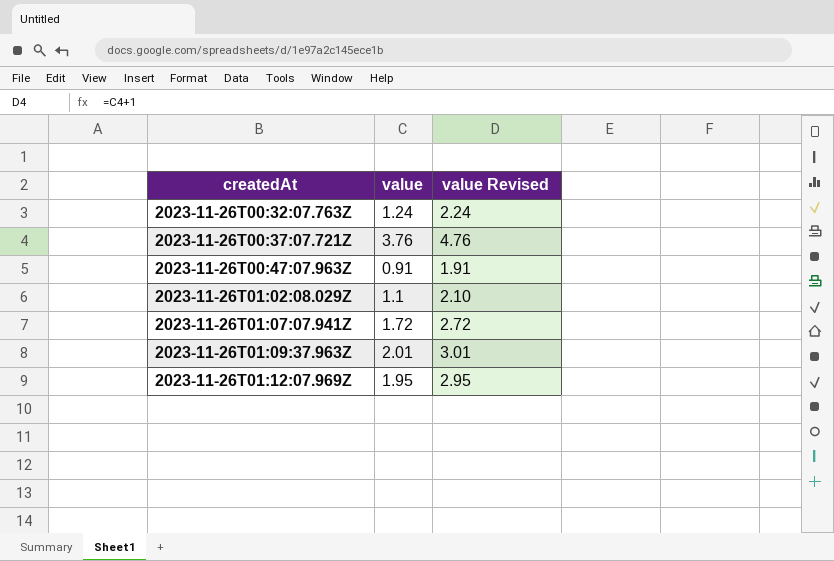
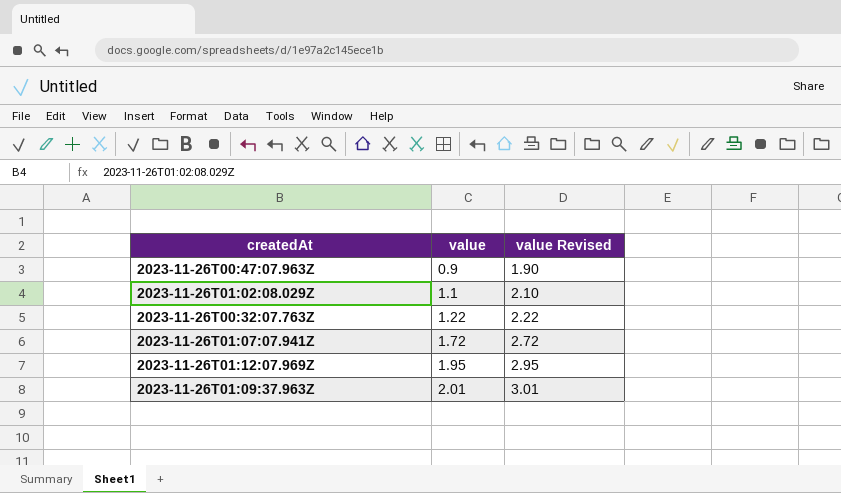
row order: createdAt ascending -> value ascending
row 2023-11-26T00:37:07.721Z: 3.76 | 4.76 -> none
2023-11-26T00:47:07.963Z | value: 0.91 -> 0.9
2023-11-26T00:47:07.963Z | value Revised: 1.91 -> 1.90
2023-11-26T00:32:07.763Z | value: 1.24 -> 1.22
2023-11-26T00:32:07.763Z | value Revised: 2.24 -> 2.22

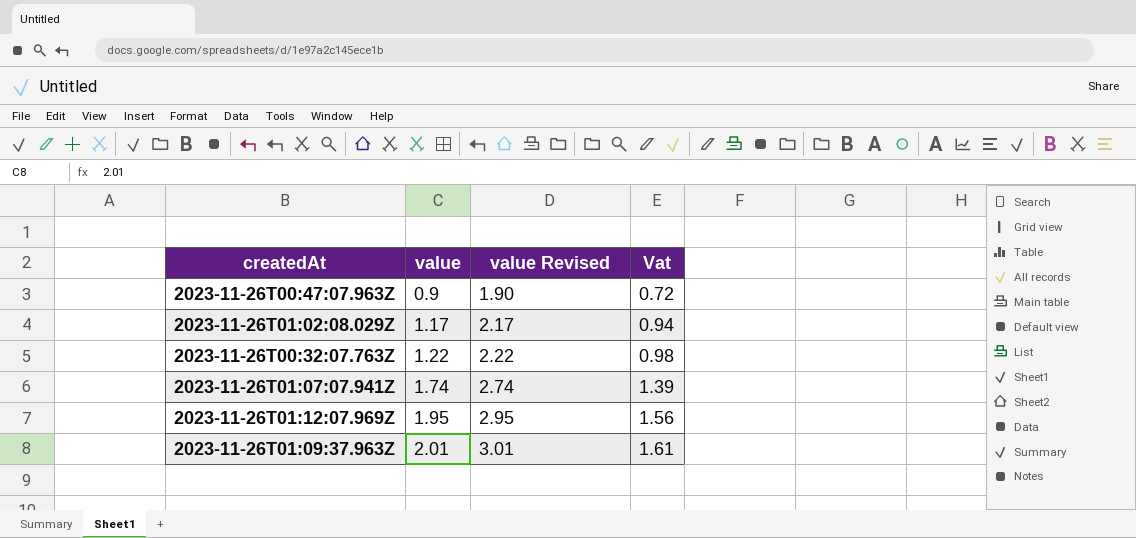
column Vat | formula: none -> [value] * 0.8
2023-11-26T01:02:08.029Z | value: 1.1 -> 1.17
2023-11-26T01:02:08.029Z | value Revised: 2.10 -> 2.17
2023-11-26T01:07:07.941Z | value: 1.72 -> 1.74
2023-11-26T01:07:07.941Z | value Revised: 2.72 -> 2.74

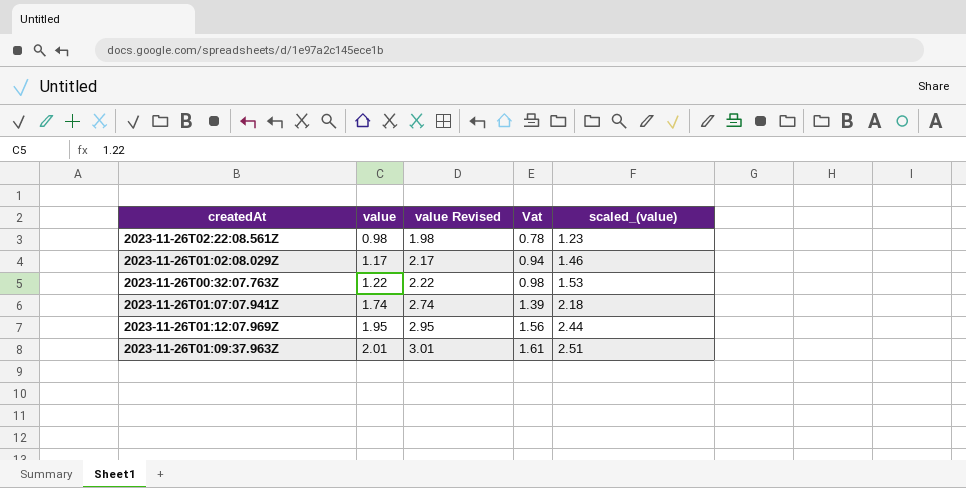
column scaled_(value) | formula: none -> [value] * 1.25
row 2023-11-26T00:47:07.963Z: 0.9 | 1.90 | 0.72 -> none
row 2023-11-26T02:22:08.561Z: none -> 0.98 | 1.98 | 0.78 | 1.23

